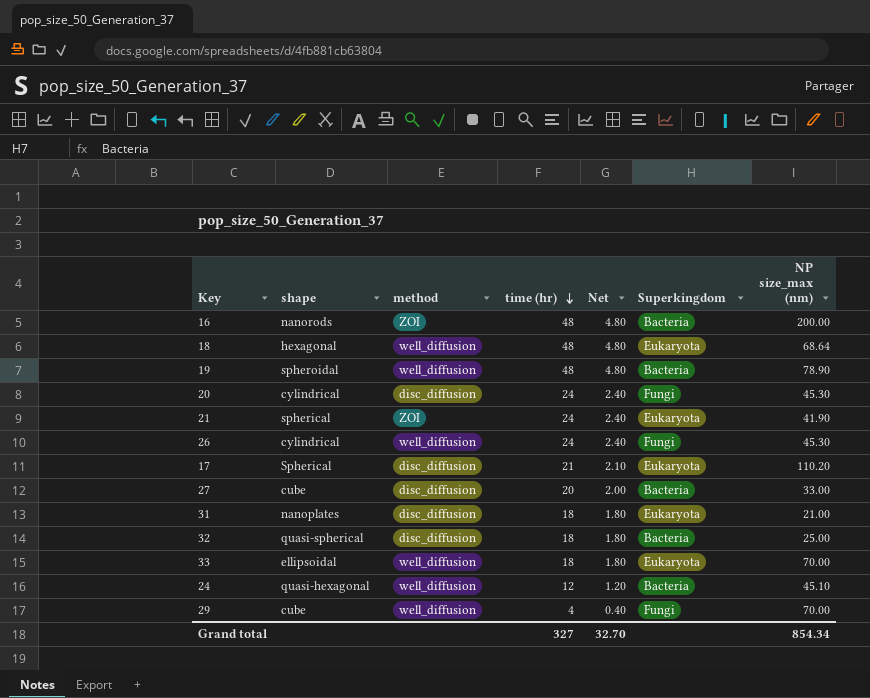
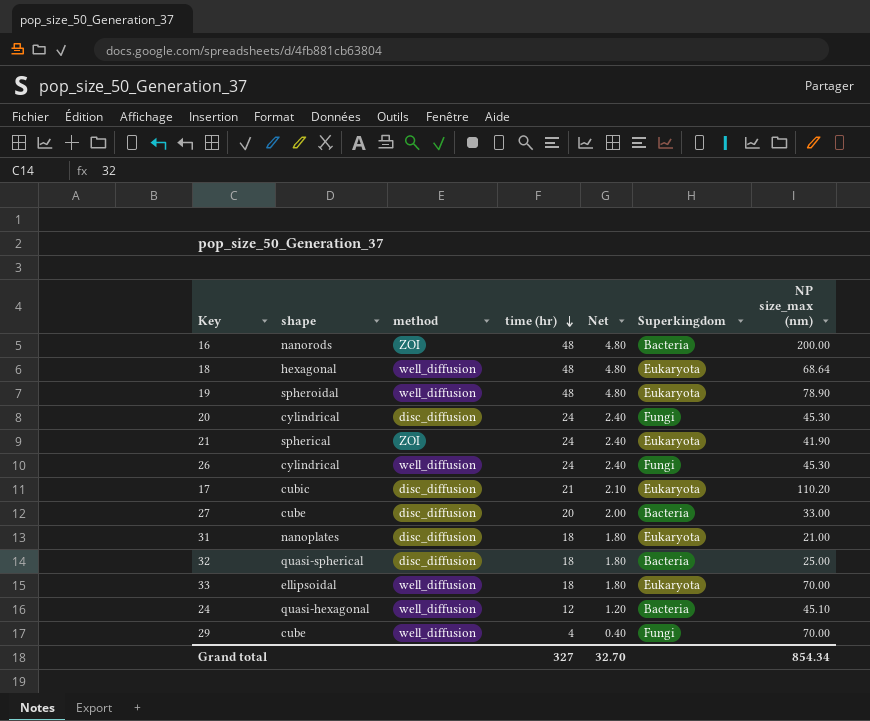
19 | Superkingdom: Bacteria -> Eukaryota
17 | shape: Spherical -> cubic

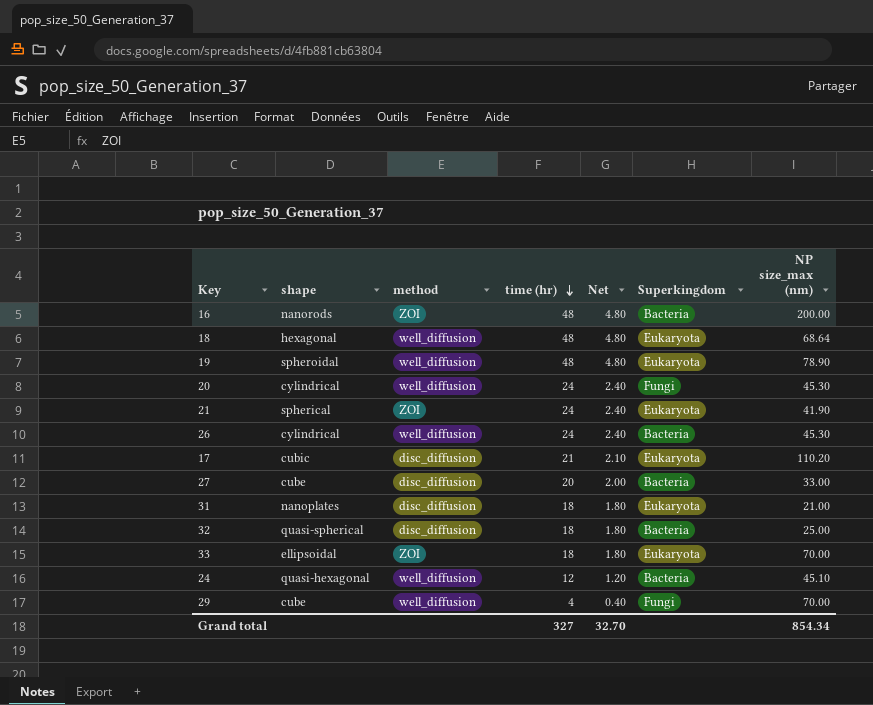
20 | method: disc_diffusion -> well_diffusion
26 | Superkingdom: Fungi -> Bacteria
33 | method: well_diffusion -> ZOI

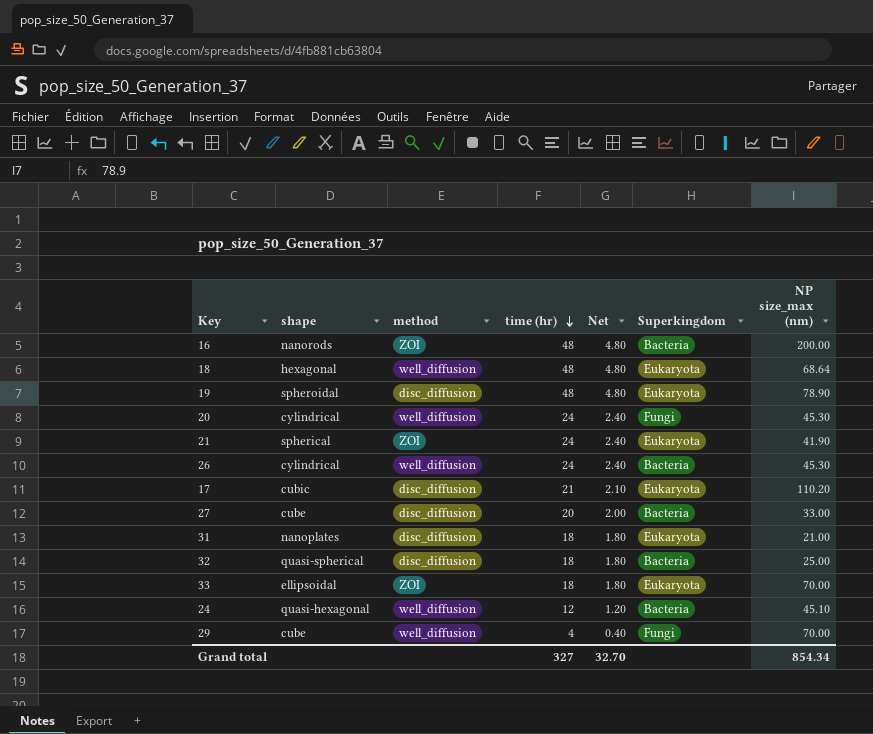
19 | method: well_diffusion -> disc_diffusion

